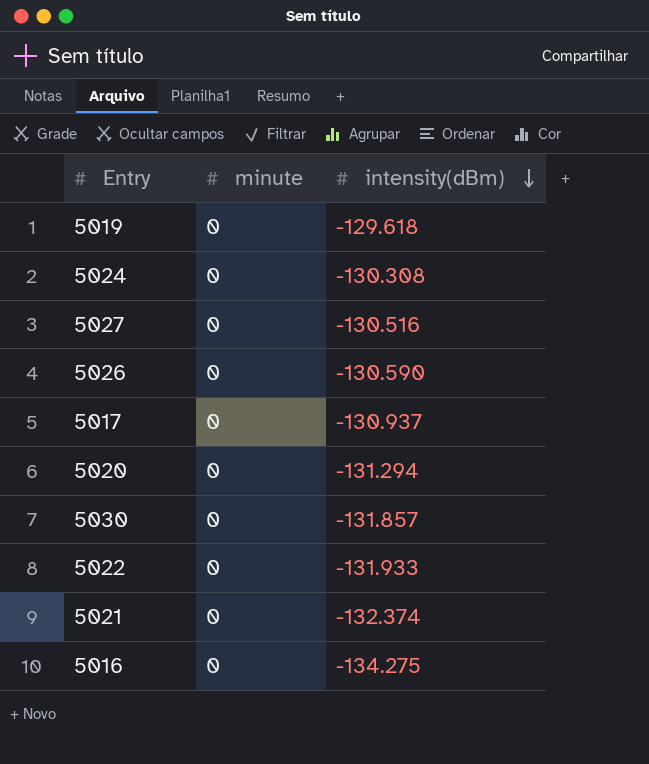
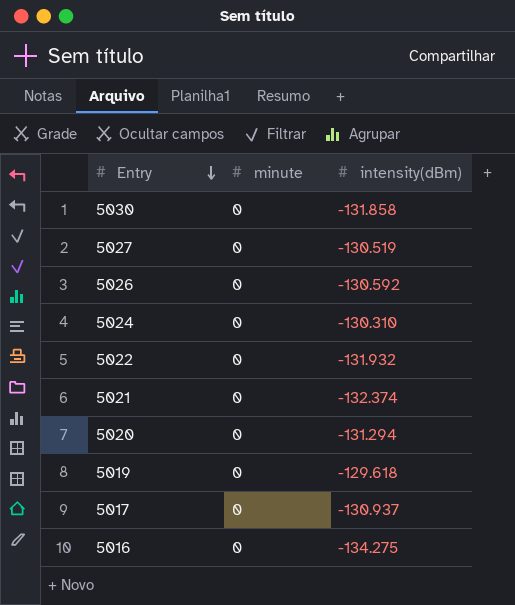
row order: intensity(dBm) descending -> Entry descending
5030 | intensity(dBm): -131.857 -> -131.858
5027 | intensity(dBm): -130.516 -> -130.519
5026 | intensity(dBm): -130.590 -> -130.592
5024 | intensity(dBm): -130.308 -> -130.310
5022 | intensity(dBm): -131.933 -> -131.932

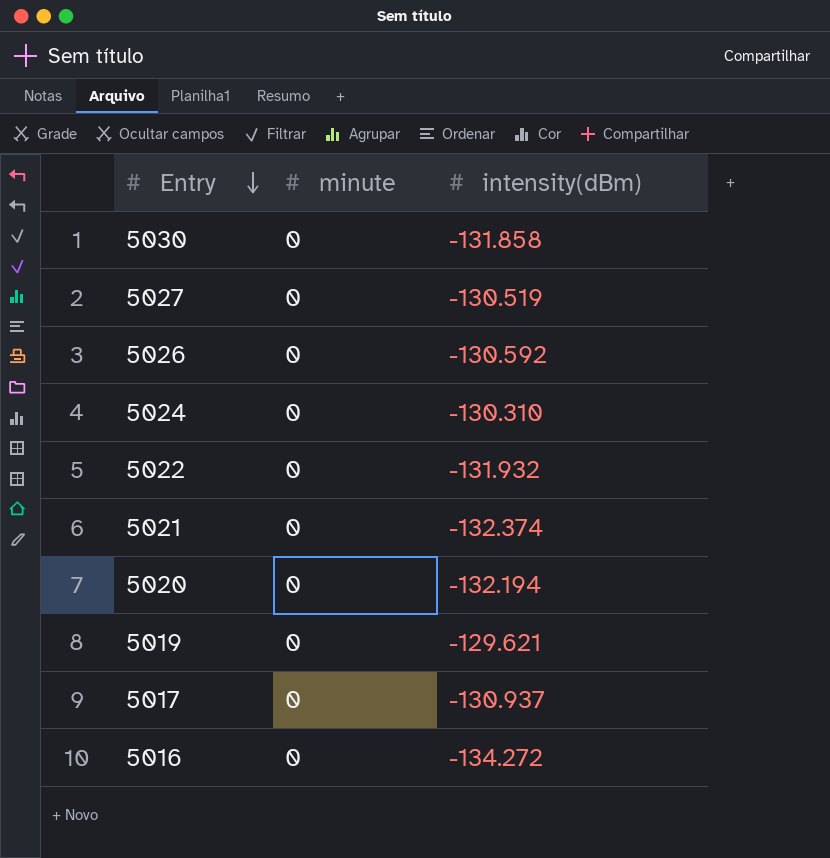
5020 | intensity(dBm): -131.294 -> -132.194
5019 | intensity(dBm): -129.618 -> -129.621
5016 | intensity(dBm): -134.275 -> -134.272

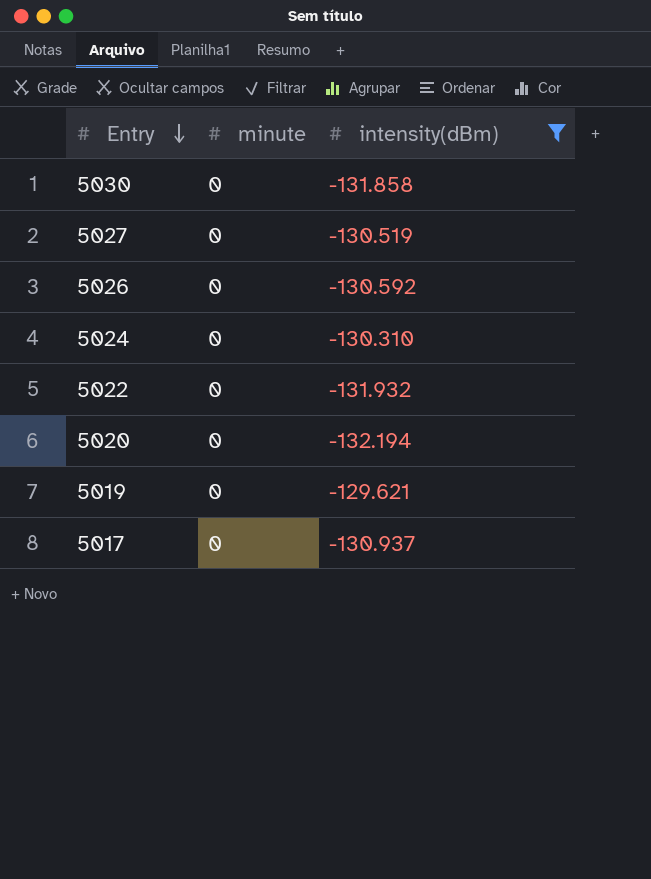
filter: none -> intensity(dBm) >= -132.194

